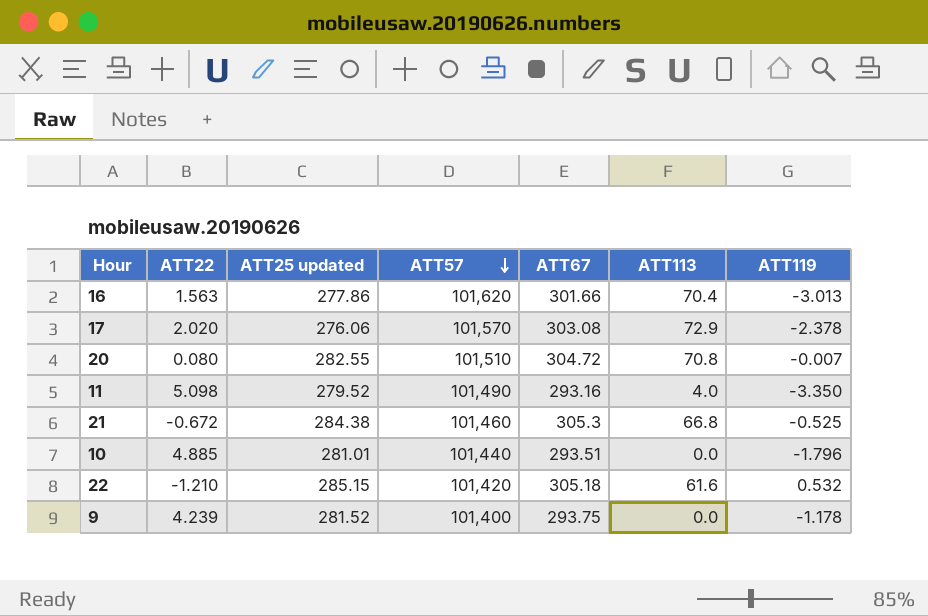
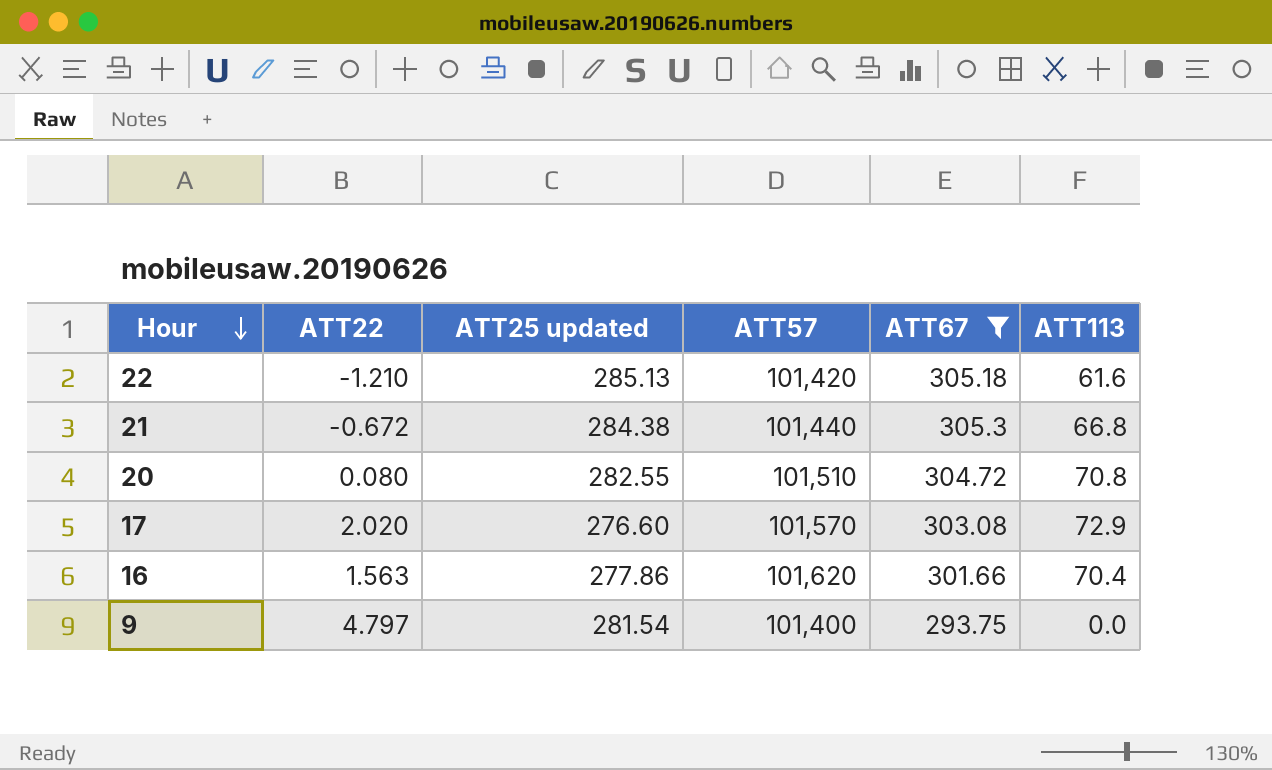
filter: none -> ATT67 >= 293.75
row order: ATT57 descending -> Hour descending
column ATT119 | position: 7 -> none
22 | ATT25 updated: 285.15 -> 285.13
21 | ATT57: 101,460 -> 101,440
17 | ATT25 updated: 276.06 -> 276.60
9 | ATT22: 4.239 -> 4.797
9 | ATT25 updated: 281.52 -> 281.54

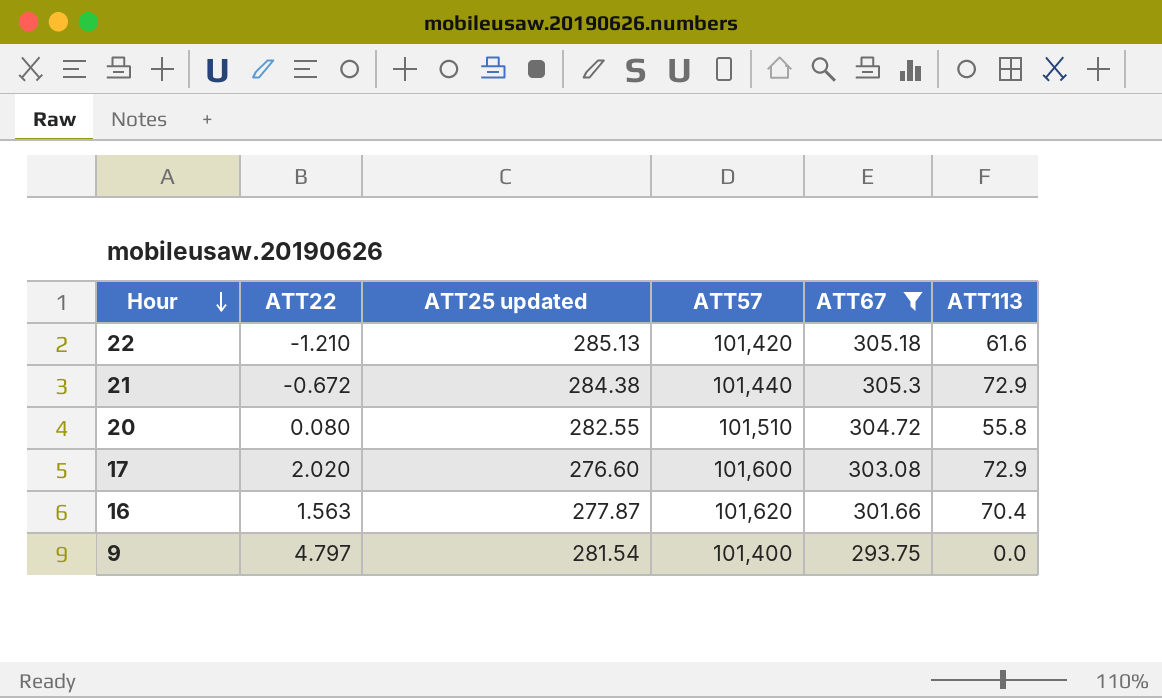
21 | ATT113: 66.8 -> 72.9
20 | ATT113: 70.8 -> 55.8
17 | ATT57: 101,570 -> 101,600
16 | ATT25 updated: 277.86 -> 277.87

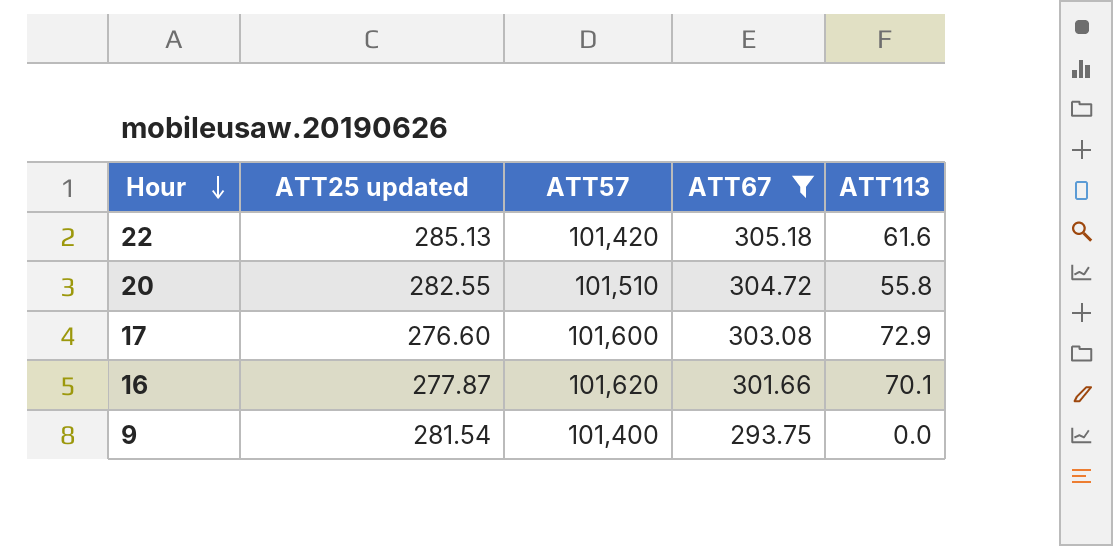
column ATT22 | position: 2 -> none
row 21: -0.672 | 284.38 | 101,440 | 305.3 | 72.9 -> none
16 | ATT113: 70.4 -> 70.1

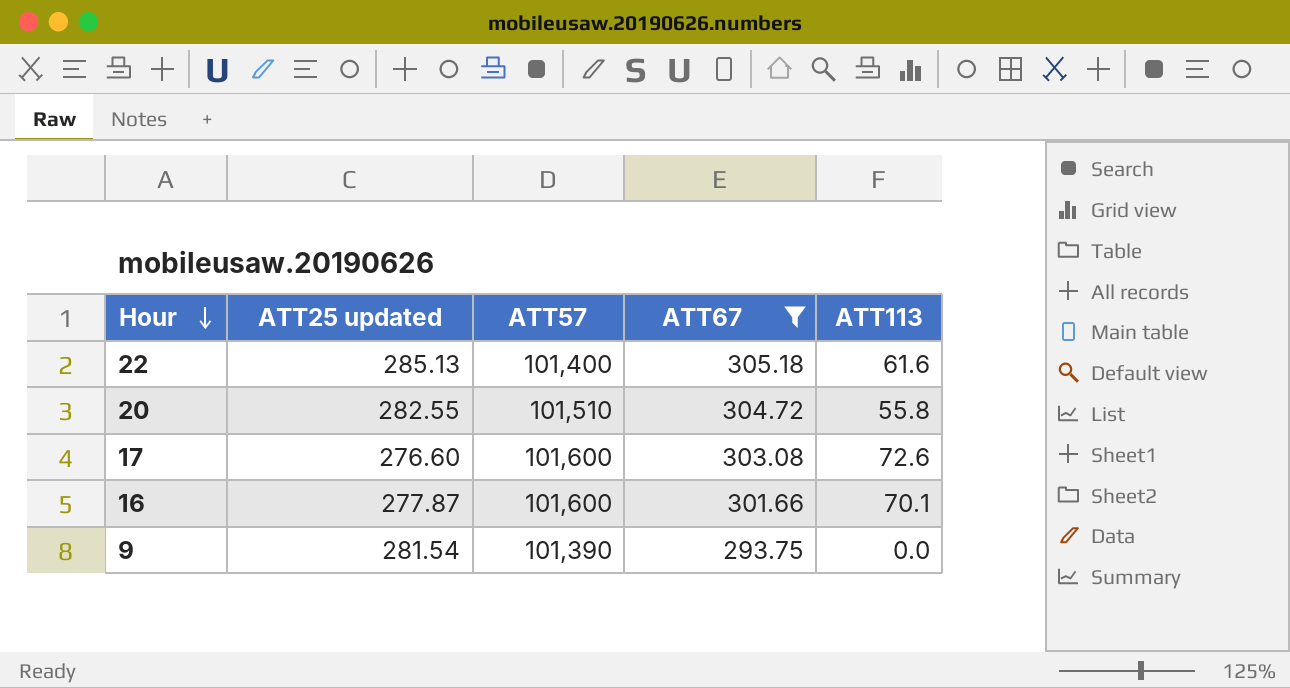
22 | ATT57: 101,420 -> 101,400
17 | ATT113: 72.9 -> 72.6
16 | ATT57: 101,620 -> 101,600
9 | ATT57: 101,400 -> 101,390

